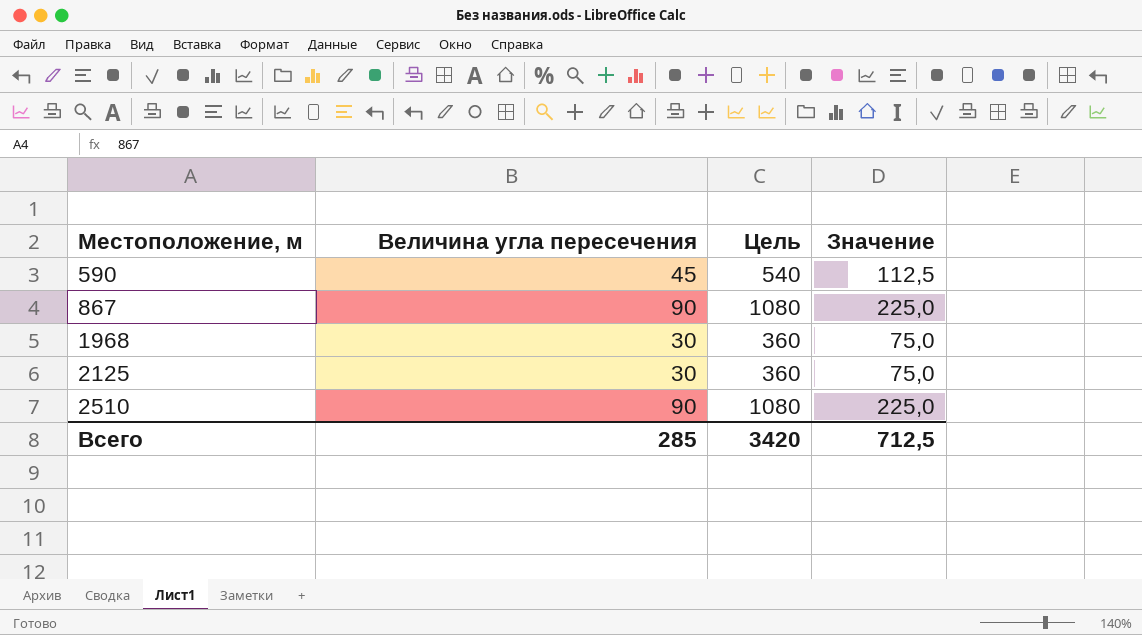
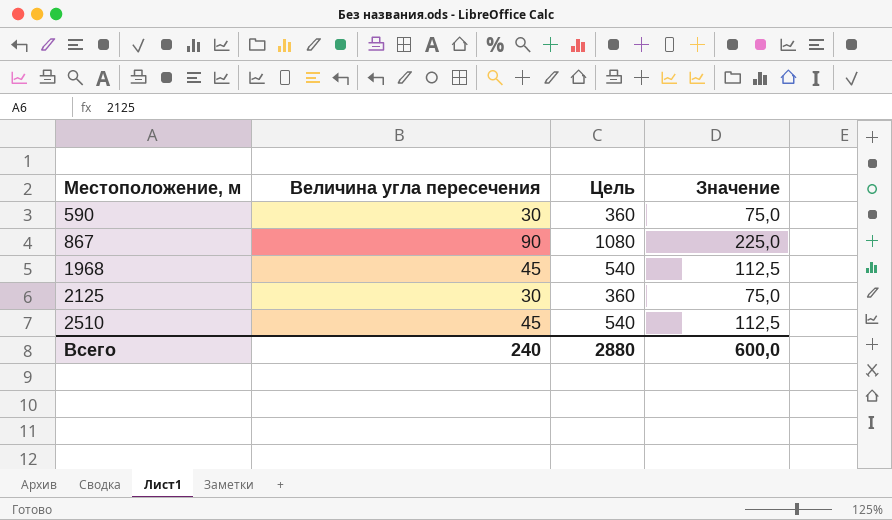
590 | Величина угла пересечения: 45 -> 30
590 | Цель: 540 -> 360
590 | Значение: 112,5 -> 75,0
1968 | Величина угла пересечения: 30 -> 45
1968 | Цель: 360 -> 540
1968 | Значение: 75,0 -> 112,5
2510 | Величина угла пересечения: 90 -> 45
2510 | Цель: 1080 -> 540
2510 | Значение: 225,0 -> 112,5
Всего | Величина угла пересечения: 285 -> 240
Всего | Цель: 3420 -> 2880
Всего | Значение: 712,5 -> 600,0

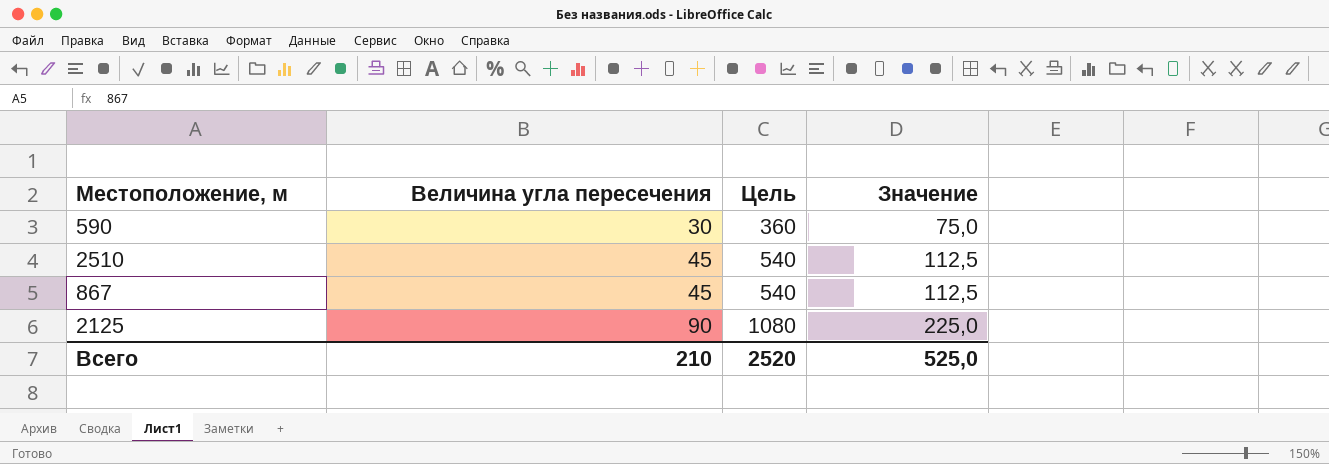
row order: Местоположение, м ascending -> Величина угла пересечения ascending
row 1968: 45 | 540 | 112,5 -> none
867 | Величина угла пересечения: 90 -> 45
867 | Цель: 1080 -> 540
867 | Значение: 225,0 -> 112,5
2125 | Величина угла пересечения: 30 -> 90
2125 | Цель: 360 -> 1080
2125 | Значение: 75,0 -> 225,0
Всего | Величина угла пересечения: 240 -> 210
Всего | Цель: 2880 -> 2520
Всего | Значение: 600,0 -> 525,0

